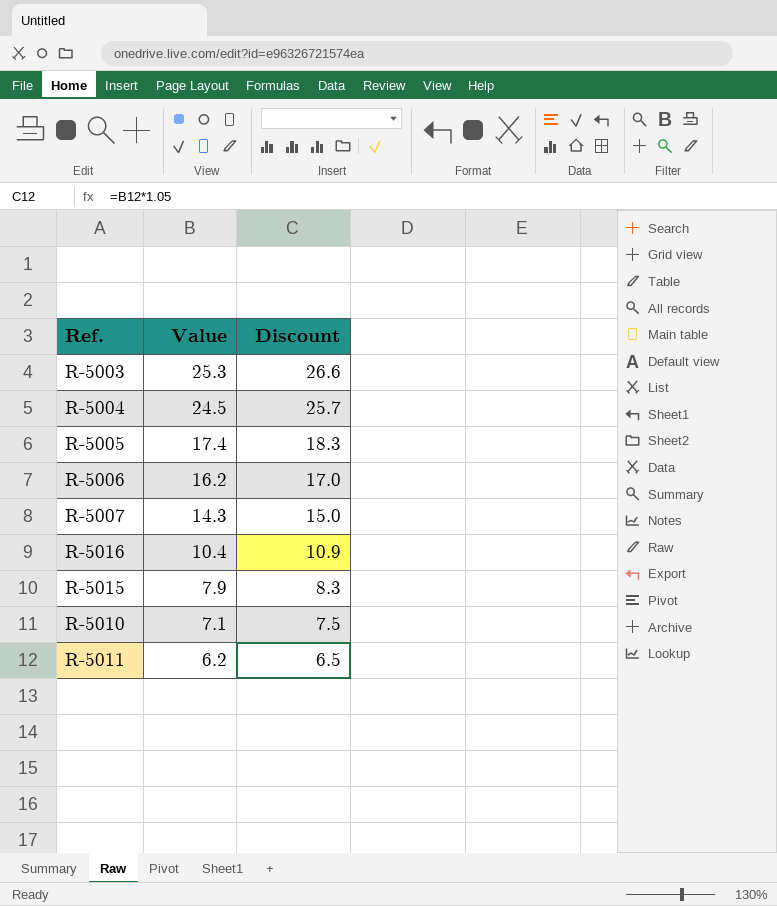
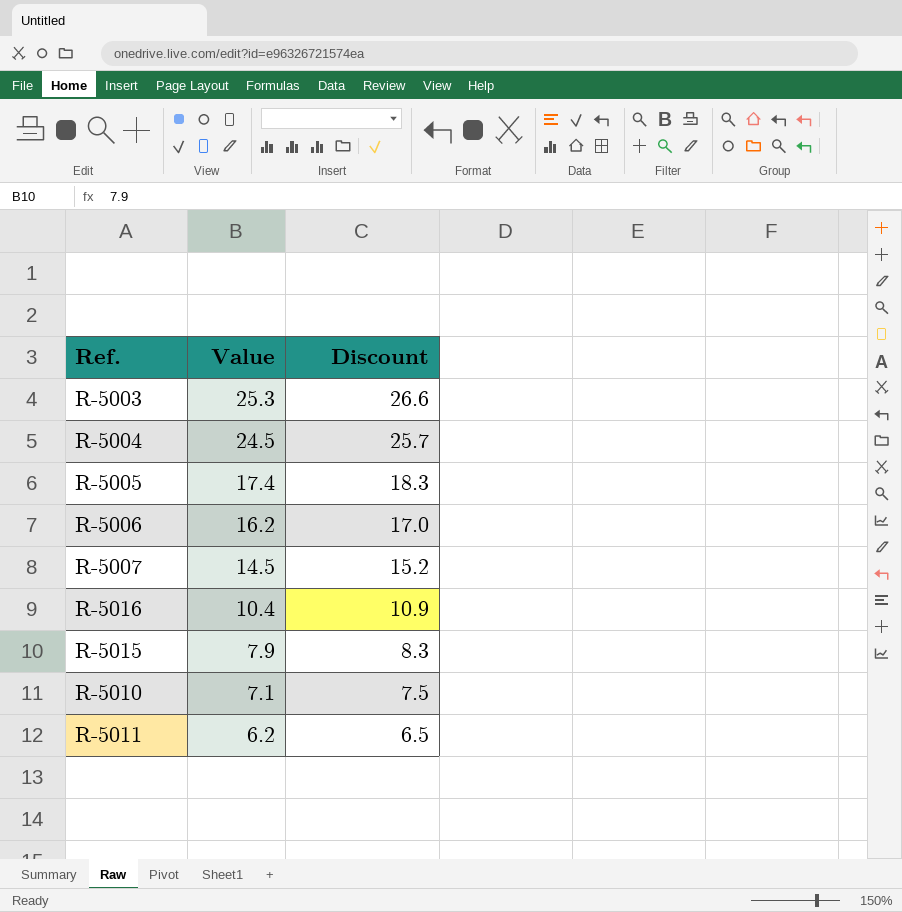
R-5007 | Value: 14.3 -> 14.5
R-5007 | Discount: 15.0 -> 15.2

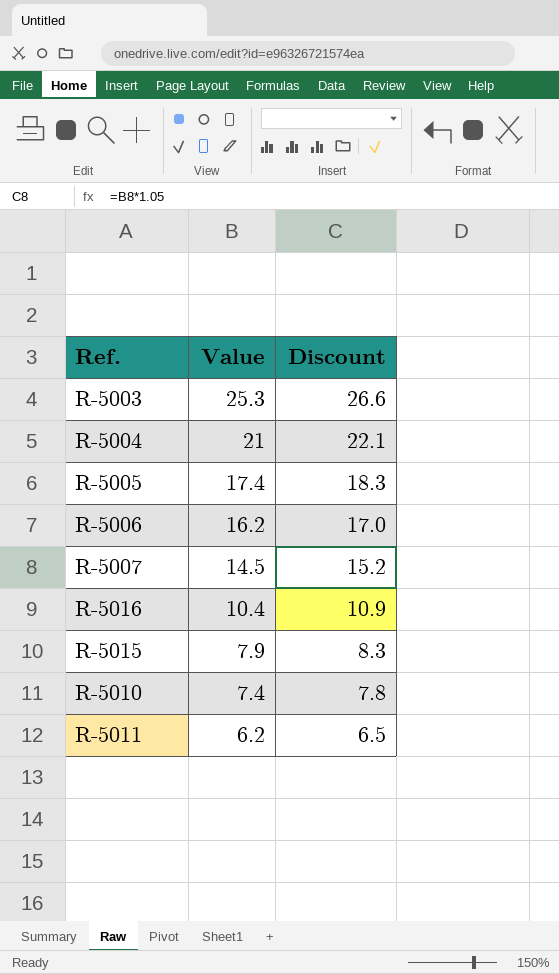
R-5004 | Value: 24.5 -> 21
R-5004 | Discount: 25.7 -> 22.1
R-5010 | Value: 7.1 -> 7.4
R-5010 | Discount: 7.5 -> 7.8

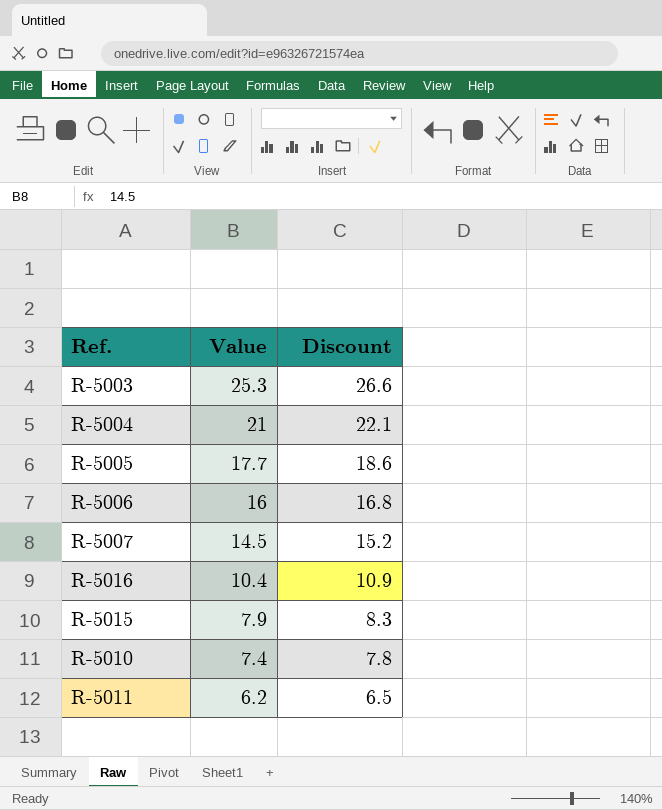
R-5005 | Value: 17.4 -> 17.7
R-5005 | Discount: 18.3 -> 18.6
R-5006 | Value: 16.2 -> 16
R-5006 | Discount: 17.0 -> 16.8

